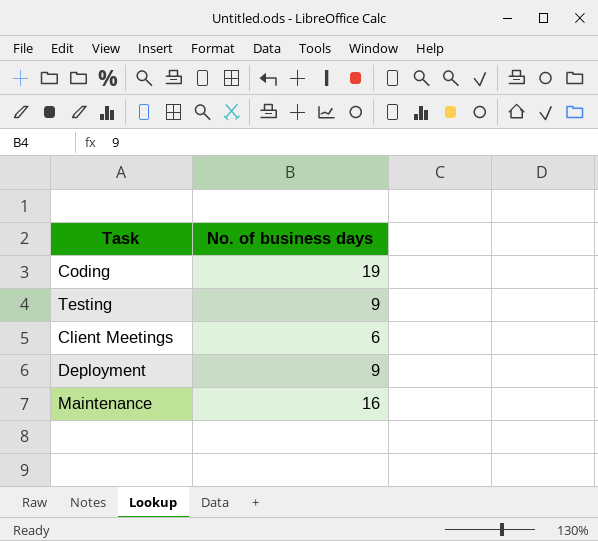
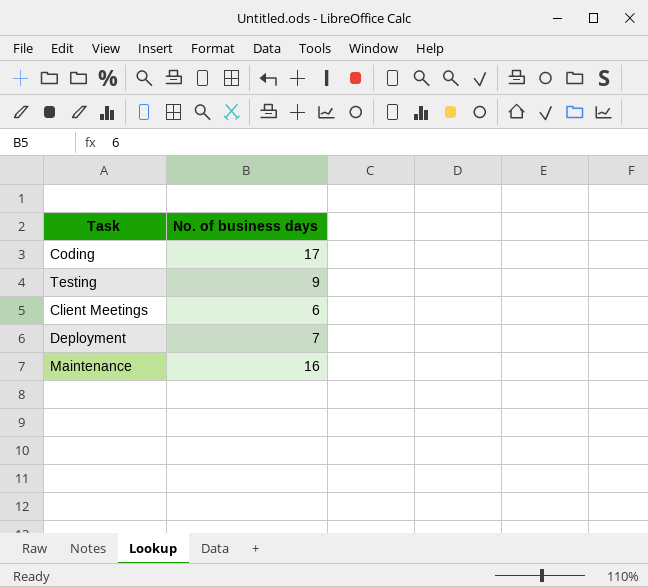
Coding | No. of business days: 19 -> 17
Deployment | No. of business days: 9 -> 7

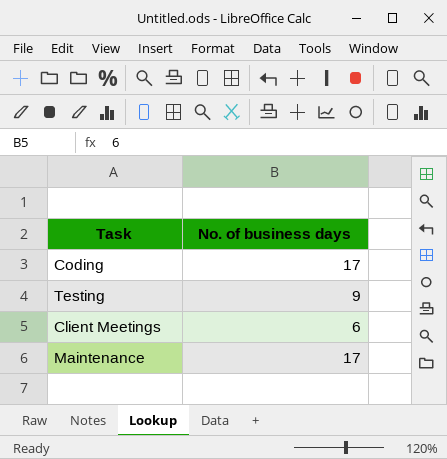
row Deployment: 7 -> none
Maintenance | No. of business days: 16 -> 17

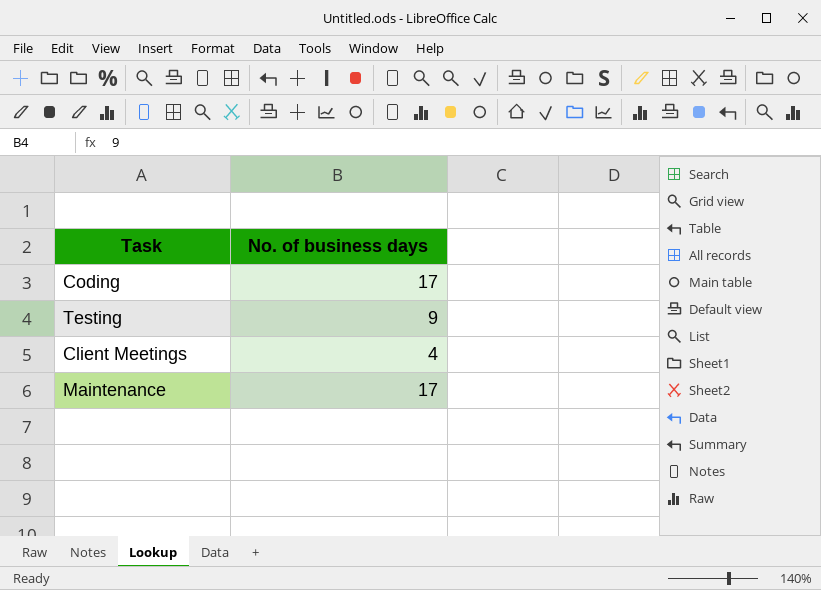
Client Meetings | No. of business days: 6 -> 4

